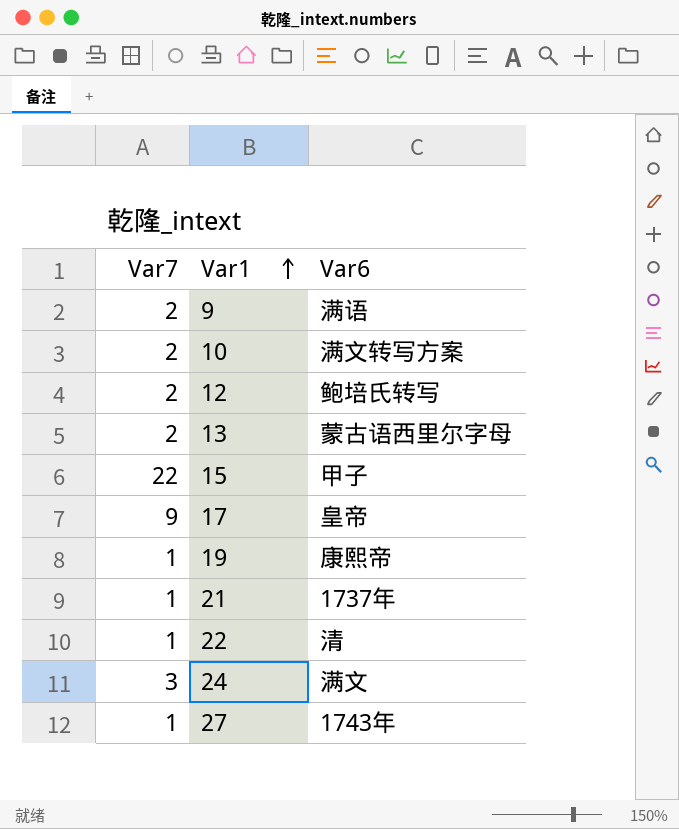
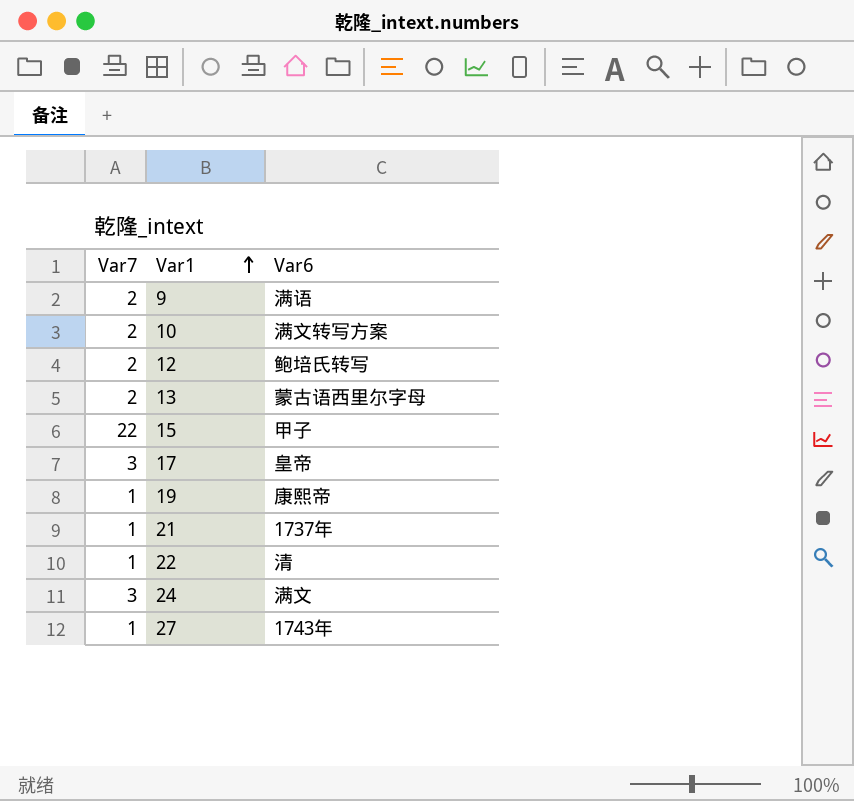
17 | Var7: 9 -> 3

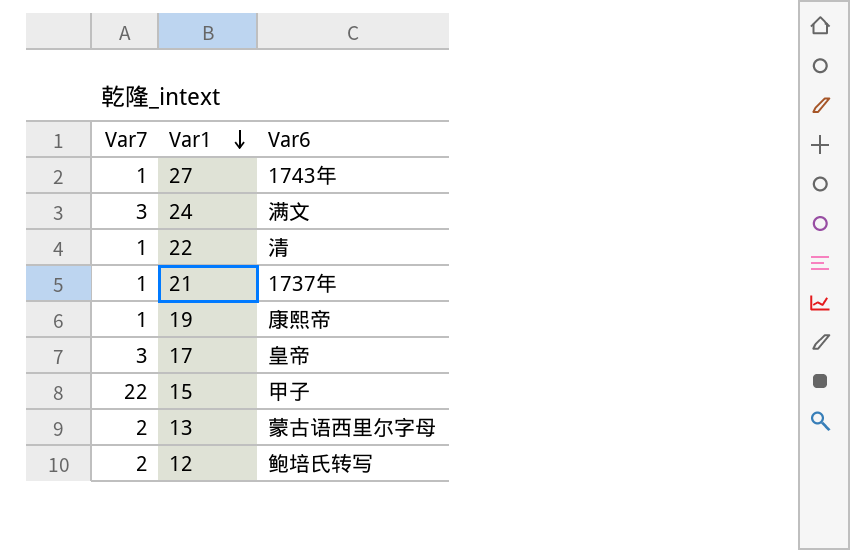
row order: Var1 ascending -> Var1 descending
row 9: 2 | 满语 -> none
row 10: 2 | 满文转写方案 -> none

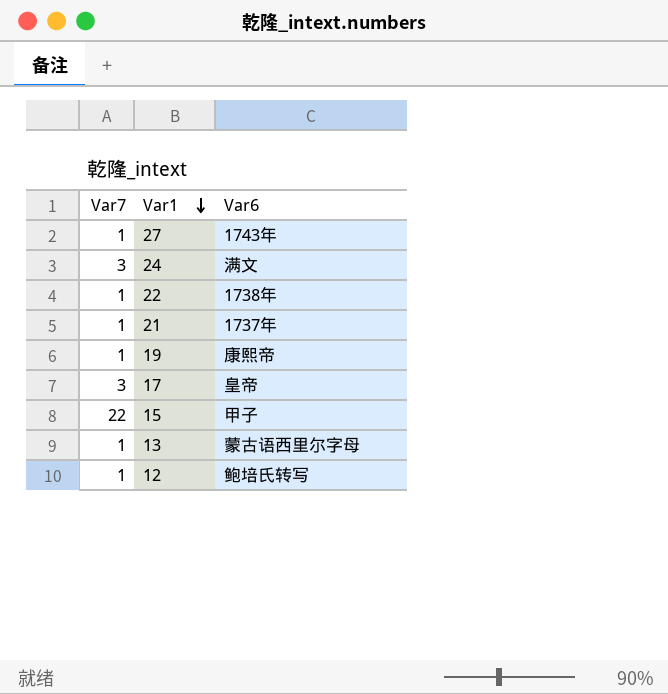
22 | Var6: 清 -> 1738年
13 | Var7: 2 -> 1
12 | Var7: 2 -> 1

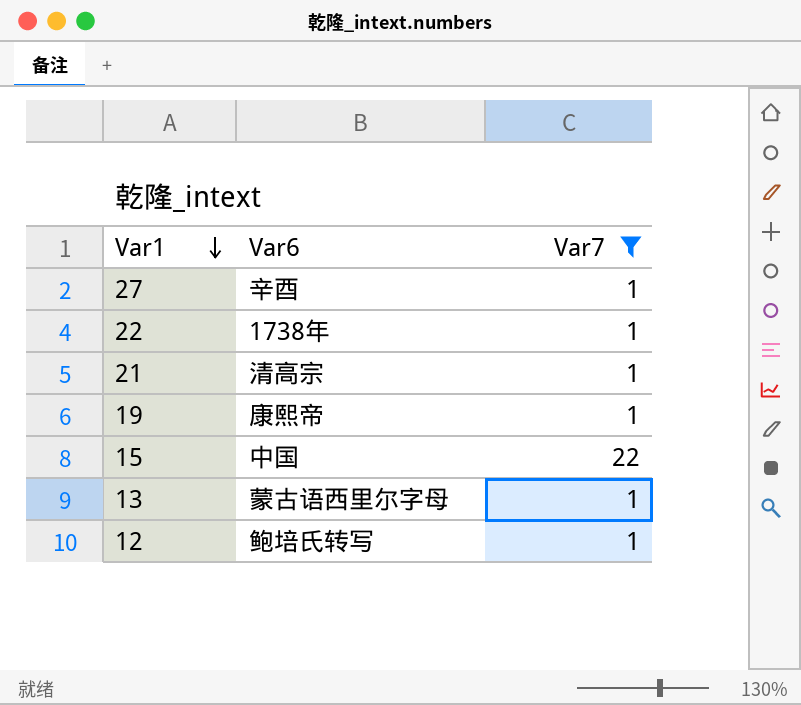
filter: none -> Var7 != 3
column Var7 | position: 1 -> 3
27 | Var6: 1743年 -> 辛酉
21 | Var6: 1737年 -> 清高宗
15 | Var6: 甲子 -> 中国

